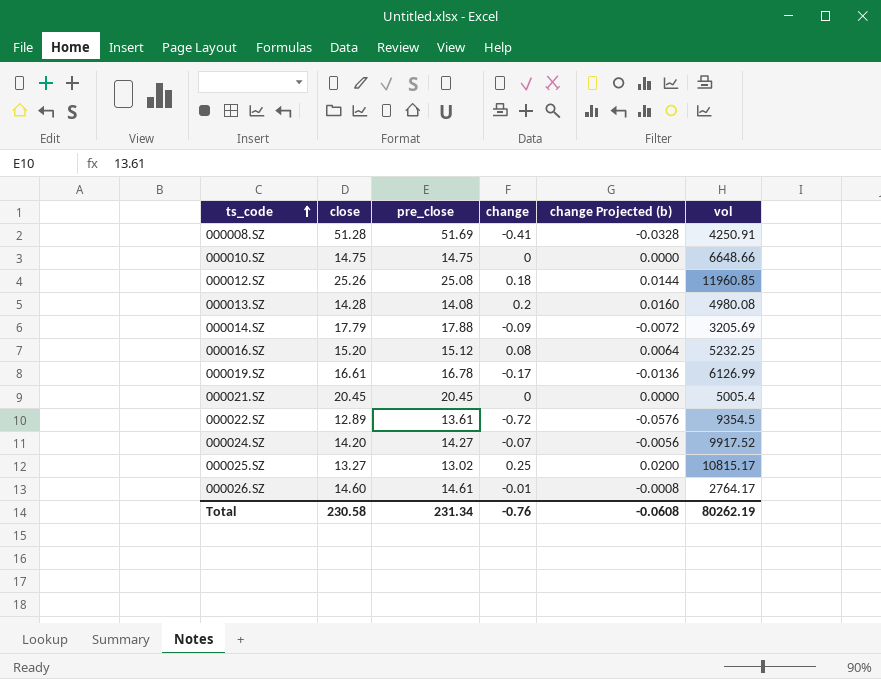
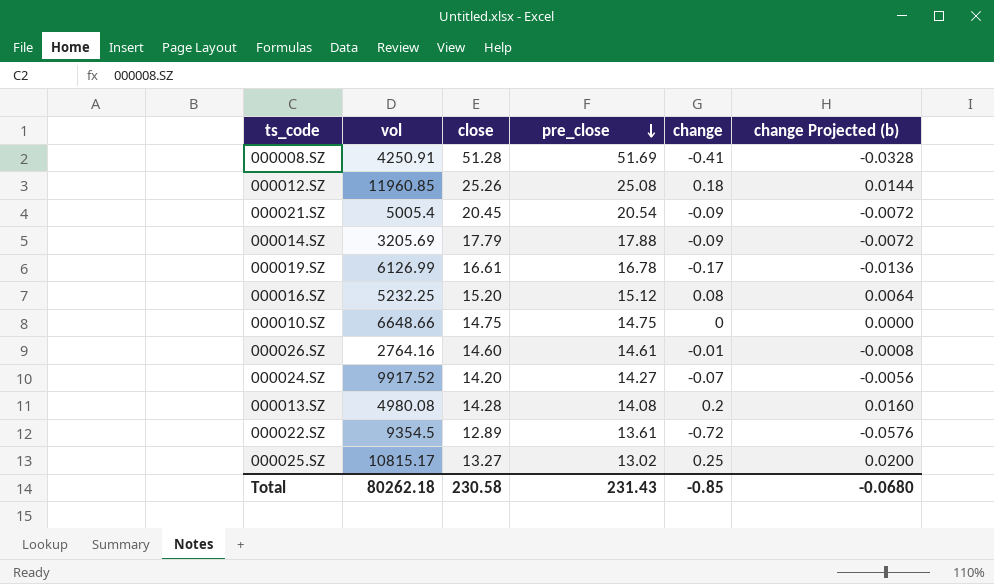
row order: ts_code ascending -> pre_close descending
column vol | position: 6 -> 2
000021.SZ | pre_close: 20.45 -> 20.54
000021.SZ | change: 0 -> -0.09
000021.SZ | change Projected (b): 0.0000 -> -0.0072
000026.SZ | vol: 2764.17 -> 2764.16
Total | vol: 80262.19 -> 80262.18
Total | pre_close: 231.34 -> 231.43
Total | change: -0.76 -> -0.85
Total | change Projected (b): -0.0608 -> -0.0680

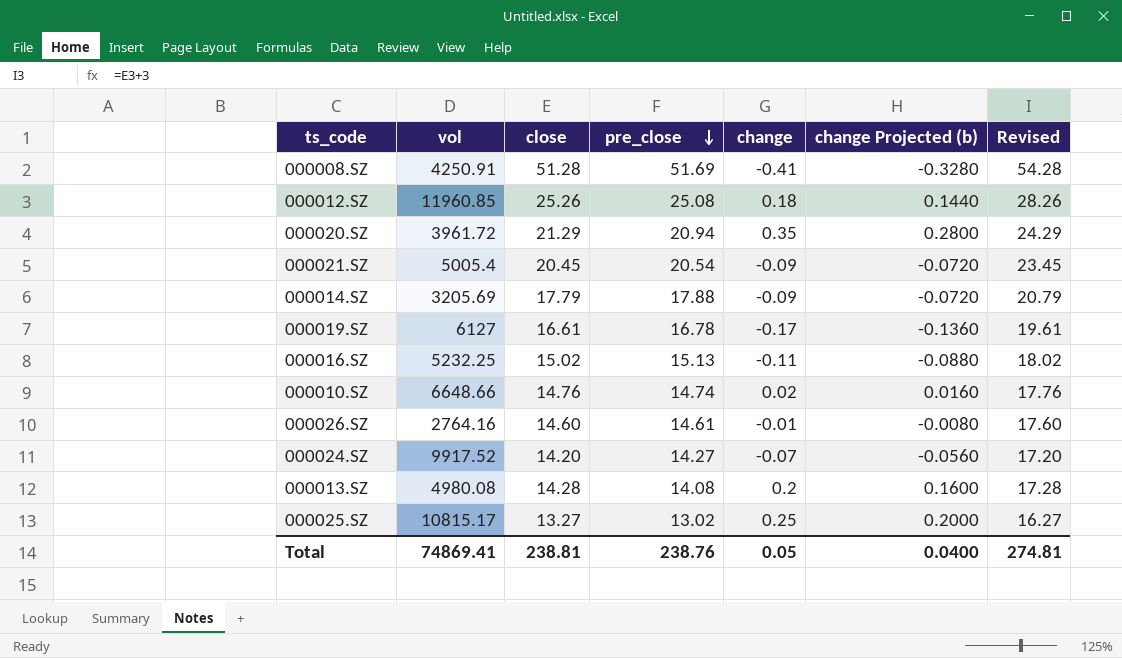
column change Projected (b) | formula: [change] * 0.08 -> [change] * 0.8
column Revised | formula: none -> [close] + 3
row 000022.SZ: 9354.5 | 12.89 | 13.61 | -0.72 | -0.0576 -> none
row 000020.SZ: none -> 3961.72 | 21.29 | 20.94 | 0.35 | 0.2800 | 24.29
000019.SZ | vol: 6126.99 -> 6127
000016.SZ | close: 15.20 -> 15.02
000016.SZ | pre_close: 15.12 -> 15.13
000016.SZ | change: 0.08 -> -0.11
000010.SZ | close: 14.75 -> 14.76
000010.SZ | pre_close: 14.75 -> 14.74
000010.SZ | change: 0 -> 0.02
Total | vol: 80262.18 -> 74869.41
Total | close: 230.58 -> 238.81
Total | pre_close: 231.43 -> 238.76
Total | change: -0.85 -> 0.05
Total | change Projected (b): -0.0680 -> 0.0400

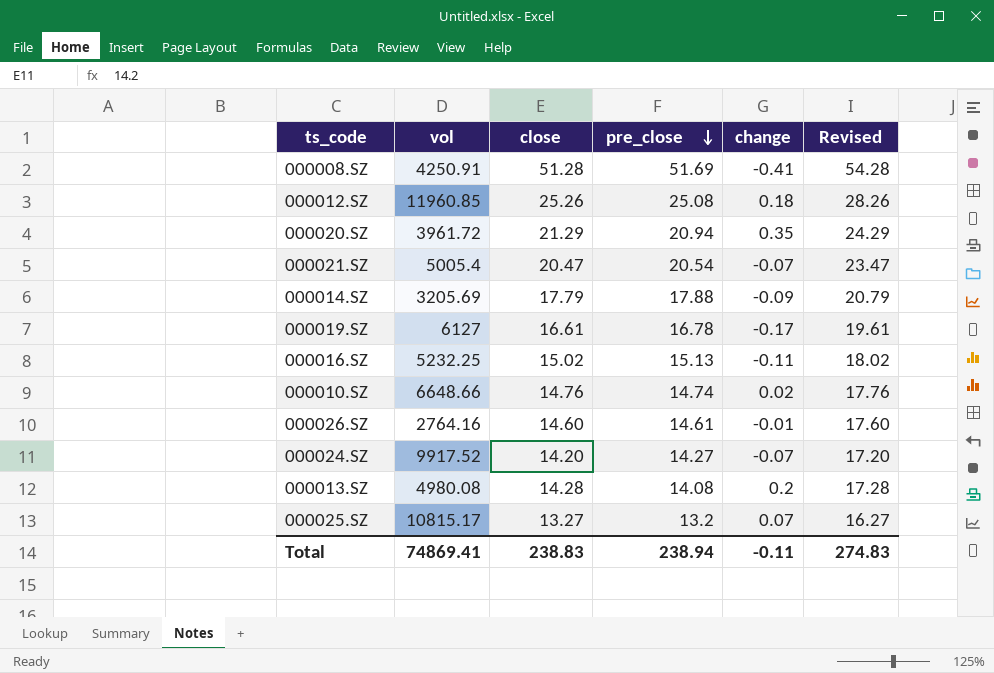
column change Projected (b) | formula: [change] * 0.8 -> none
000021.SZ | close: 20.45 -> 20.47
000021.SZ | change: -0.09 -> -0.07
000021.SZ | Revised: 23.45 -> 23.47
000025.SZ | pre_close: 13.02 -> 13.2
000025.SZ | change: 0.25 -> 0.07
Total | close: 238.81 -> 238.83
Total | pre_close: 238.76 -> 238.94
Total | change: 0.05 -> -0.11
Total | Revised: 274.81 -> 274.83

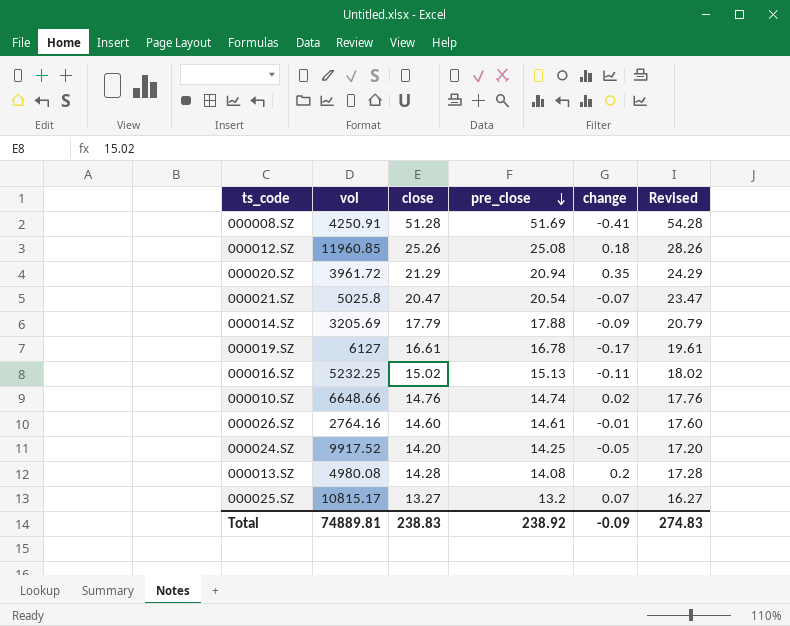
000021.SZ | vol: 5005.4 -> 5025.8
000024.SZ | pre_close: 14.27 -> 14.25
000024.SZ | change: -0.07 -> -0.05
Total | vol: 74869.41 -> 74889.81
Total | pre_close: 238.94 -> 238.92
Total | change: -0.11 -> -0.09

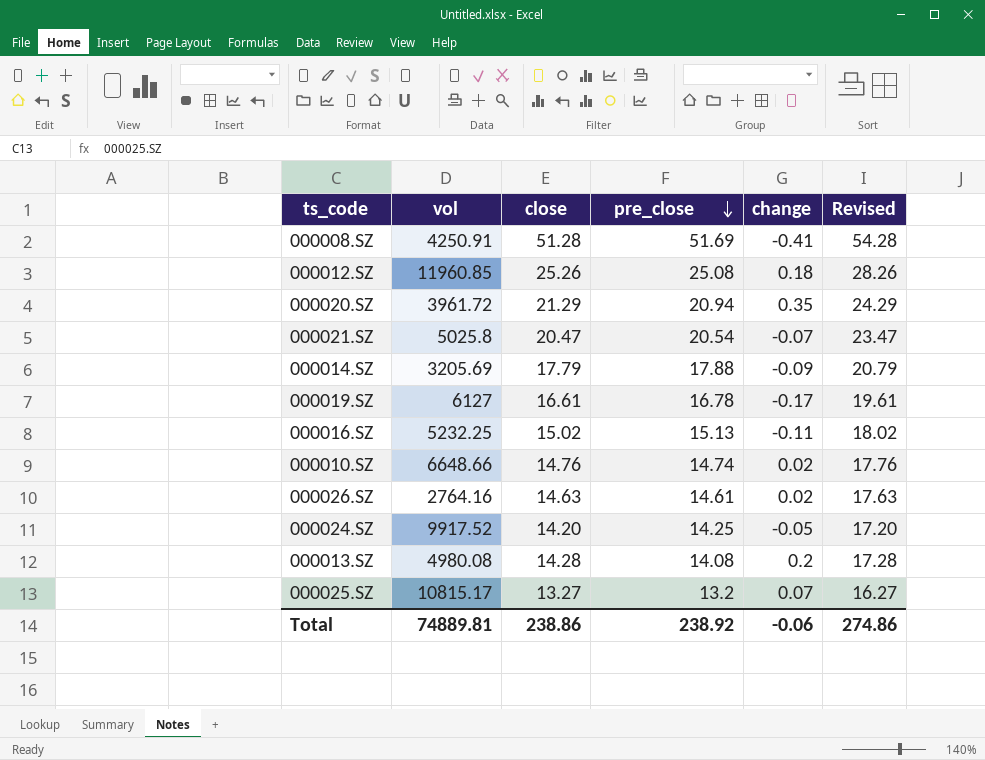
000026.SZ | close: 14.60 -> 14.63
000026.SZ | change: -0.01 -> 0.02
000026.SZ | Revised: 17.60 -> 17.63
Total | close: 238.83 -> 238.86
Total | change: -0.09 -> -0.06
Total | Revised: 274.83 -> 274.86

